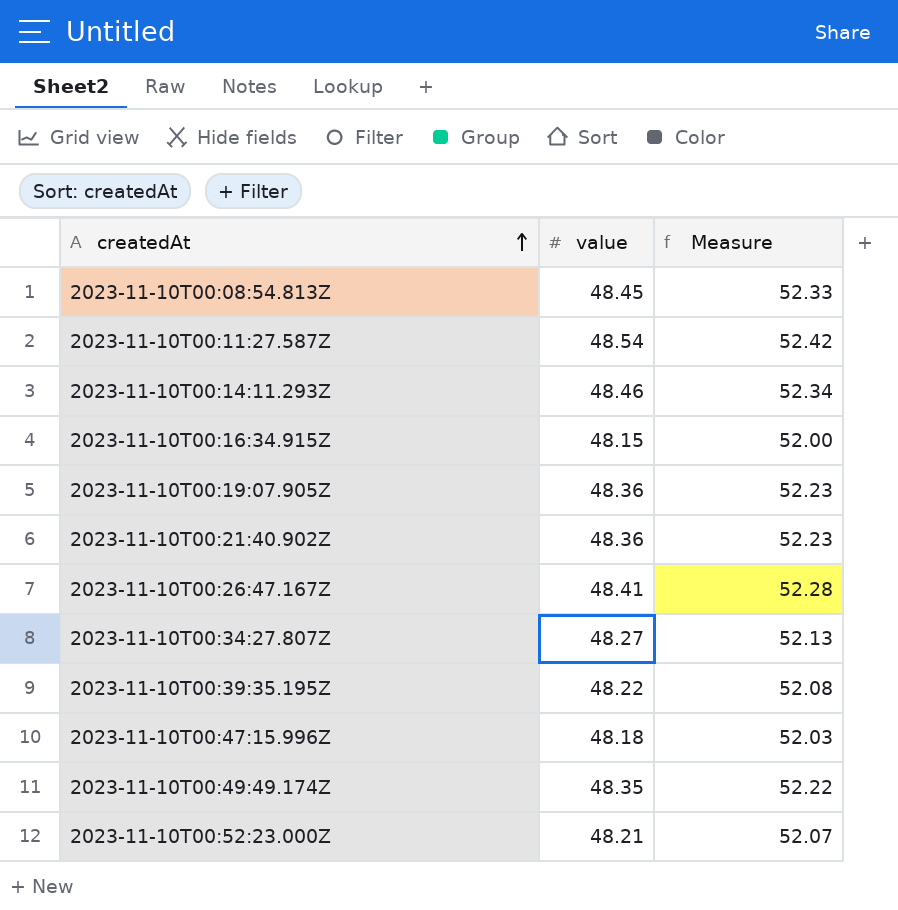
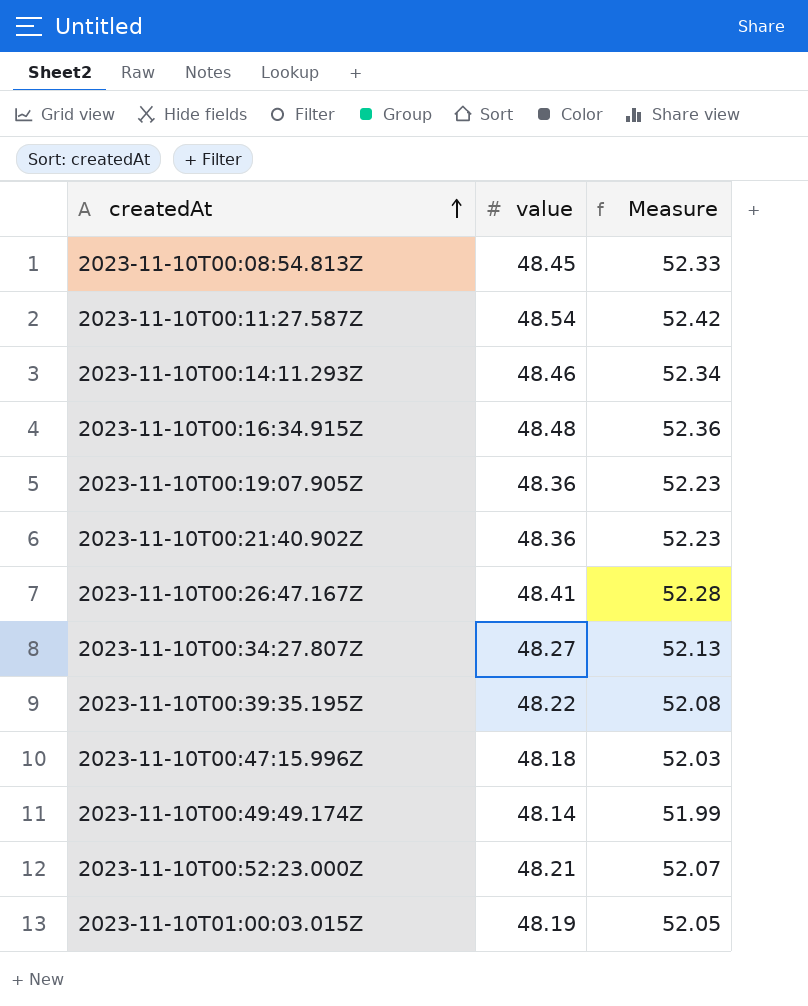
2023-11-10T00:16:34.915Z | value: 48.15 -> 48.48
2023-11-10T00:16:34.915Z | Measure: 52.00 -> 52.36
2023-11-10T00:49:49.174Z | value: 48.35 -> 48.14
2023-11-10T00:49:49.174Z | Measure: 52.22 -> 51.99
row 2023-11-10T01:00:03.015Z: none -> 48.19 | 52.05

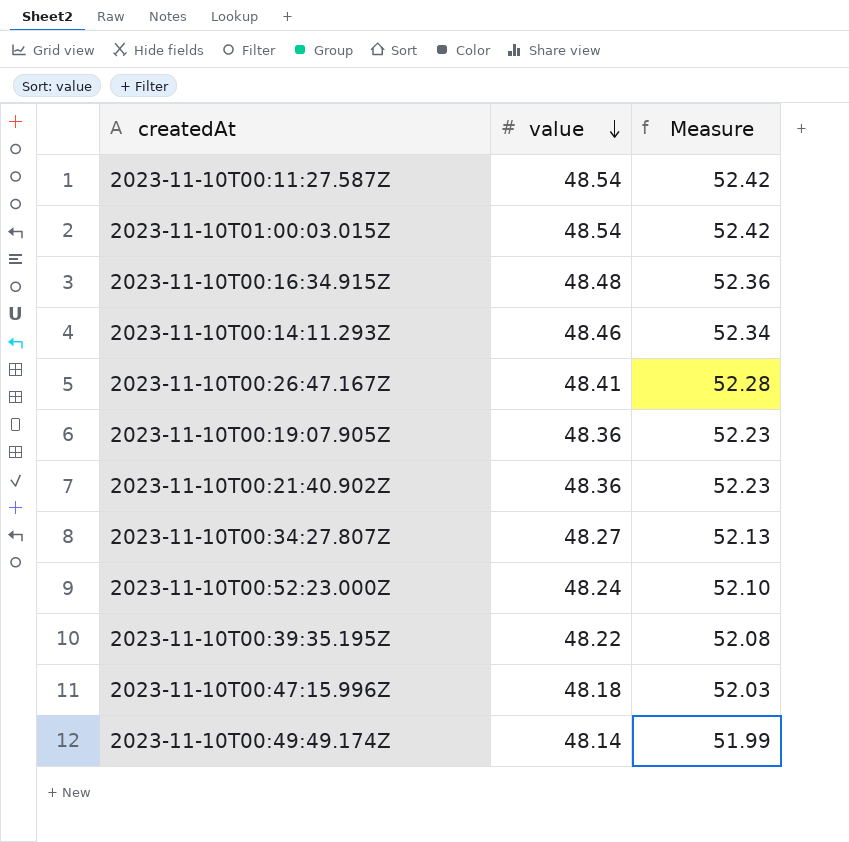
row order: createdAt ascending -> value descending
row 2023-11-10T00:08:54.813Z: 48.45 | 52.33 -> none
2023-11-10T01:00:03.015Z | value: 48.19 -> 48.54
2023-11-10T01:00:03.015Z | Measure: 52.05 -> 52.42
2023-11-10T00:52:23.000Z | value: 48.21 -> 48.24
2023-11-10T00:52:23.000Z | Measure: 52.07 -> 52.10

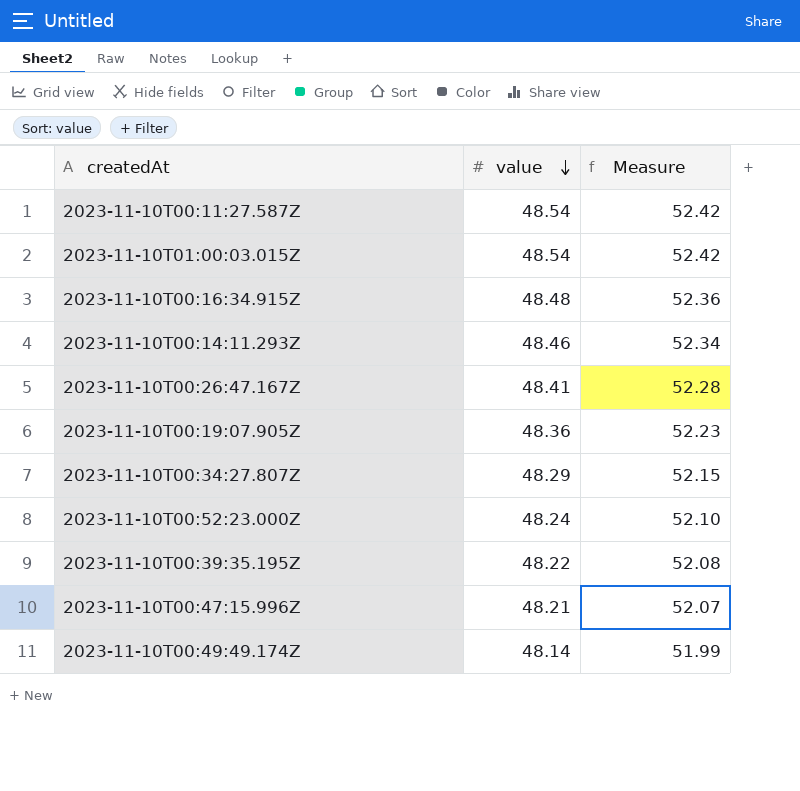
row 2023-11-10T00:21:40.902Z: 48.36 | 52.23 -> none
2023-11-10T00:34:27.807Z | value: 48.27 -> 48.29
2023-11-10T00:34:27.807Z | Measure: 52.13 -> 52.15
2023-11-10T00:47:15.996Z | value: 48.18 -> 48.21
2023-11-10T00:47:15.996Z | Measure: 52.03 -> 52.07

